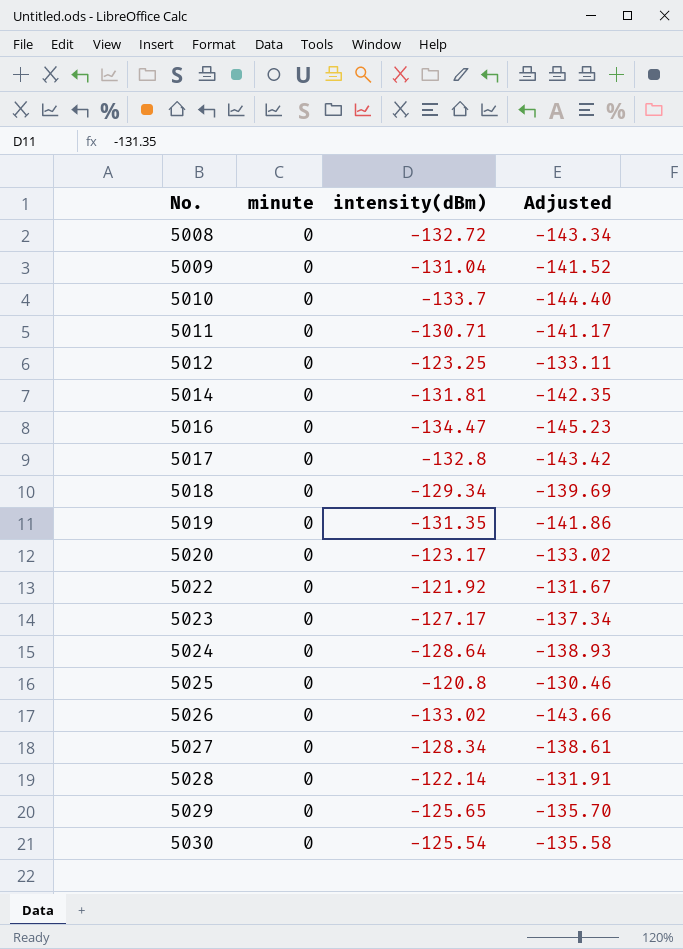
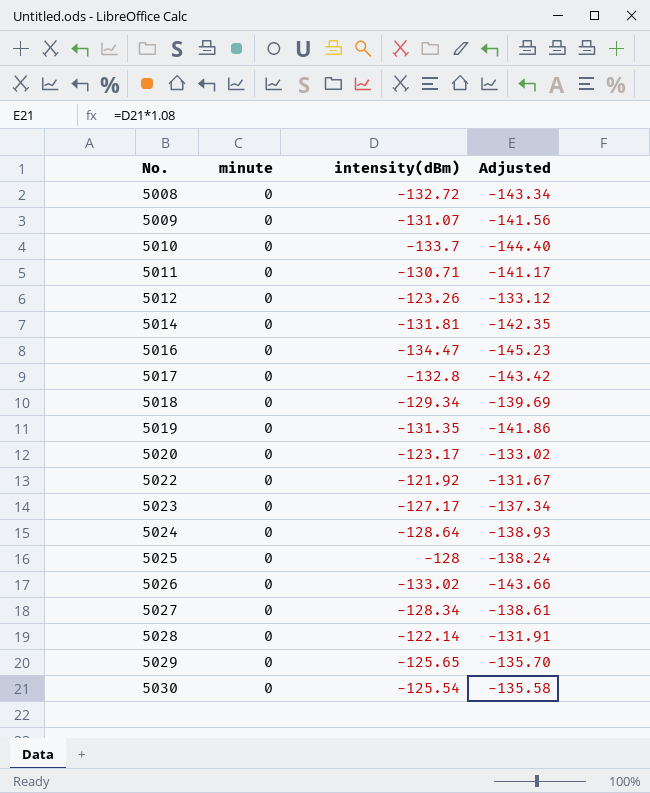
5009 | intensity(dBm): -131.04 -> -131.07
5009 | Adjusted: -141.52 -> -141.56
5012 | intensity(dBm): -123.25 -> -123.26
5012 | Adjusted: -133.11 -> -133.12
5025 | intensity(dBm): -120.8 -> -128
5025 | Adjusted: -130.46 -> -138.24

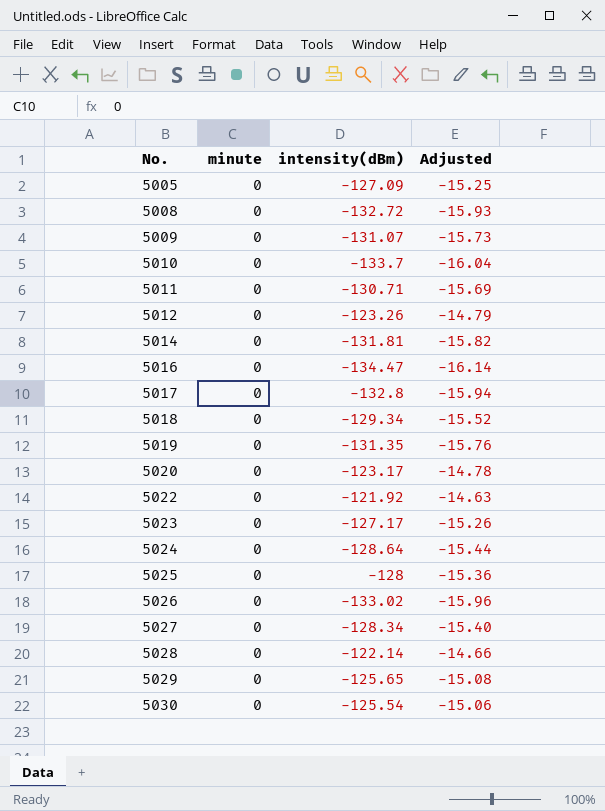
column Adjusted | formula: [intensity(dBm)] * 1.08 -> [intensity(dBm)] * 0.12
row 5005: none -> 0 | -127.09 | -15.25

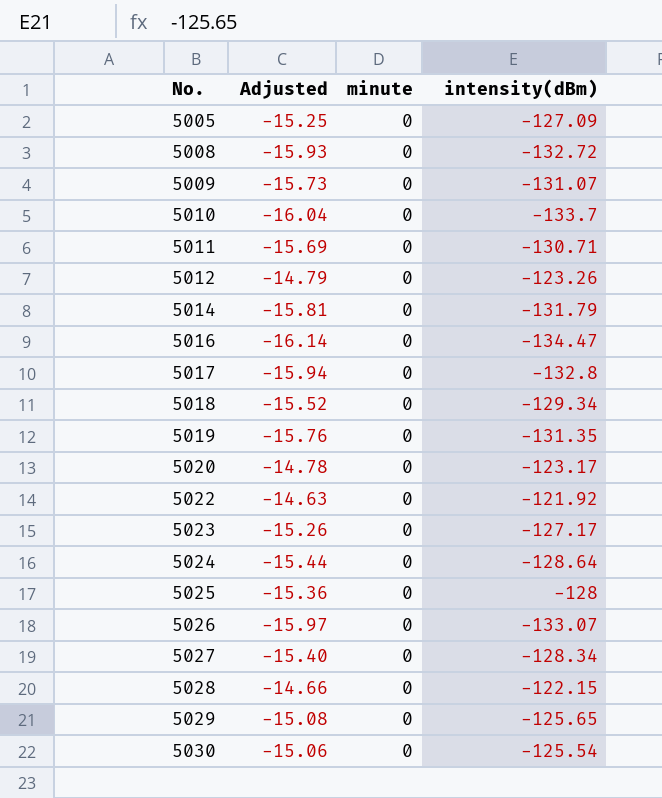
column Adjusted | position: 4 -> 2
5014 | Adjusted: -15.82 -> -15.81
5014 | intensity(dBm): -131.81 -> -131.79
5026 | Adjusted: -15.96 -> -15.97
5026 | intensity(dBm): -133.02 -> -133.07
5028 | intensity(dBm): -122.14 -> -122.15

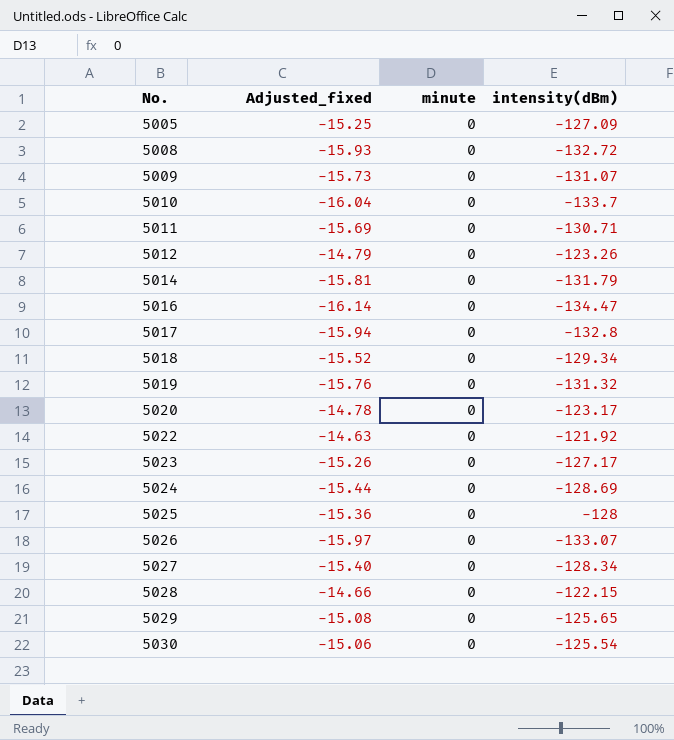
column name: Adjusted -> Adjusted_fixed
5019 | intensity(dBm): -131.35 -> -131.32
5024 | intensity(dBm): -128.64 -> -128.69

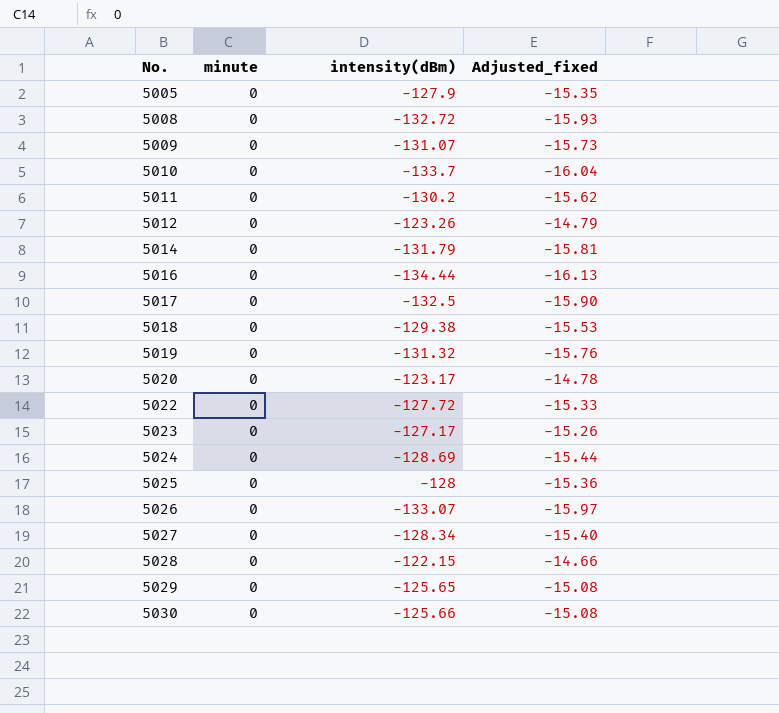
column Adjusted_fixed | position: 2 -> 4
5005 | intensity(dBm): -127.09 -> -127.9
5005 | Adjusted_fixed: -15.25 -> -15.35
5011 | intensity(dBm): -130.71 -> -130.2
5011 | Adjusted_fixed: -15.69 -> -15.62
5016 | intensity(dBm): -134.47 -> -134.44
5016 | Adjusted_fixed: -16.14 -> -16.13
5017 | intensity(dBm): -132.8 -> -132.5
5017 | Adjusted_fixed: -15.94 -> -15.90
5018 | intensity(dBm): -129.34 -> -129.38
5018 | Adjusted_fixed: -15.52 -> -15.53
5022 | intensity(dBm): -121.92 -> -127.72
5022 | Adjusted_fixed: -14.63 -> -15.33
5030 | intensity(dBm): -125.54 -> -125.66
5030 | Adjusted_fixed: -15.06 -> -15.08

